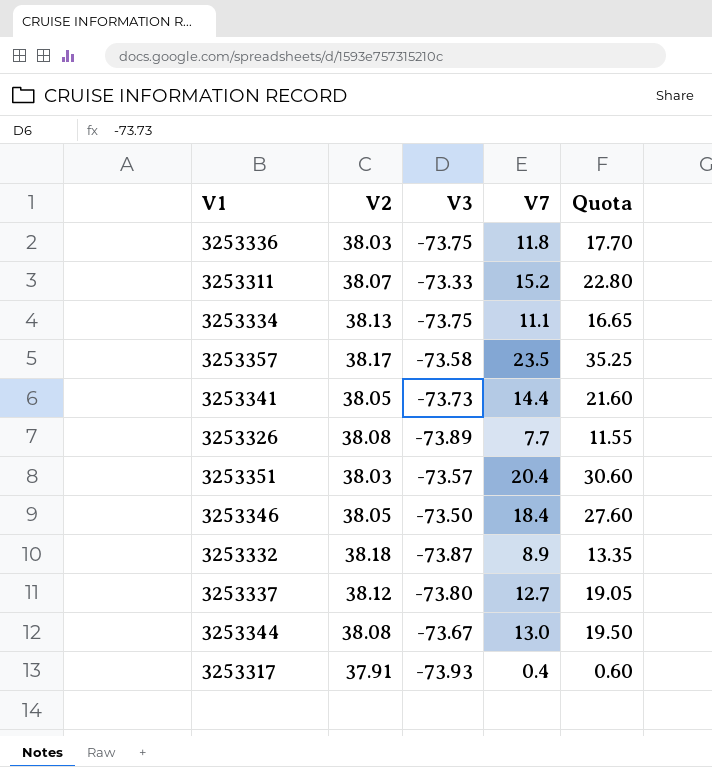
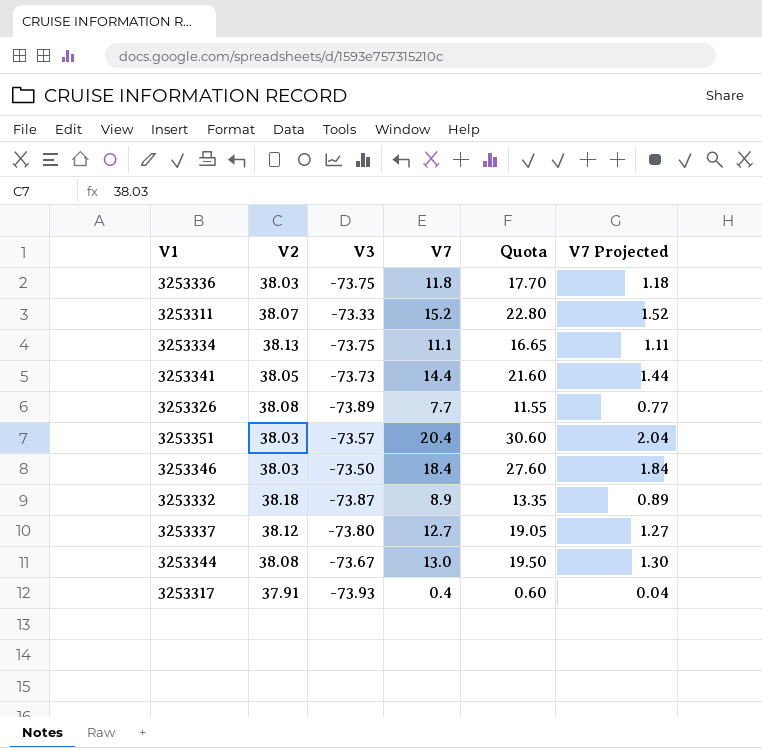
column V7 Projected | formula: none -> [V7] * 0.1
row 3253357: 38.17 | -73.58 | 23.5 | 35.25 -> none
3253346 | V2: 38.05 -> 38.03

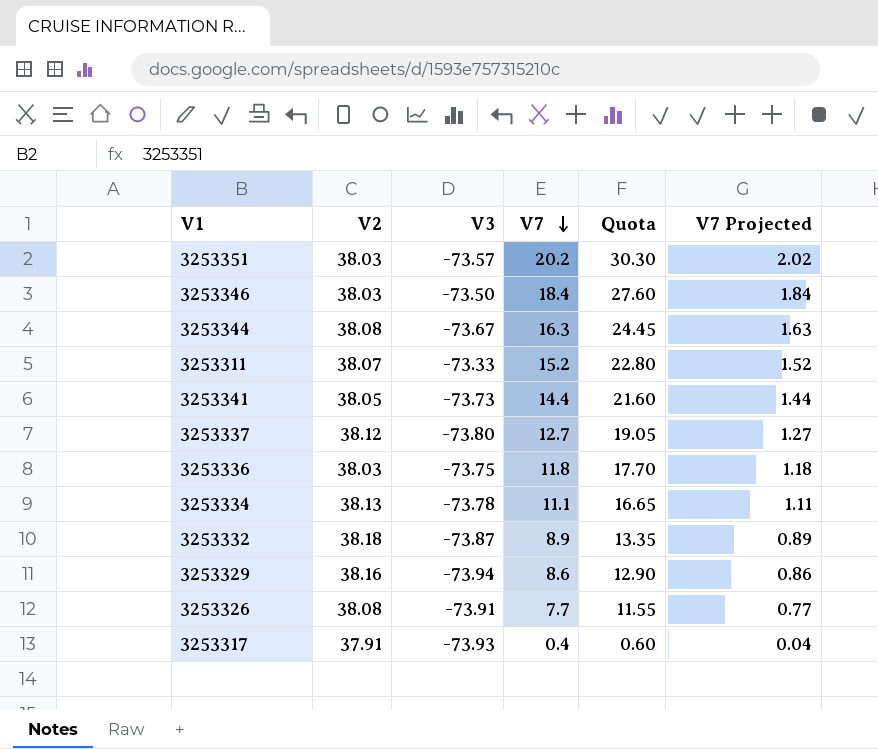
row order: none -> V7 descending
3253351 | V7: 20.4 -> 20.2
3253351 | Quota: 30.60 -> 30.30
3253351 | V7 Projected: 2.04 -> 2.02
3253344 | V7: 13.0 -> 16.3
3253344 | Quota: 19.50 -> 24.45
3253344 | V7 Projected: 1.30 -> 1.63
3253334 | V3: -73.75 -> -73.78
row 3253329: none -> 38.16 | -73.94 | 8.6 | 12.90 | 0.86
3253326 | V3: -73.89 -> -73.91

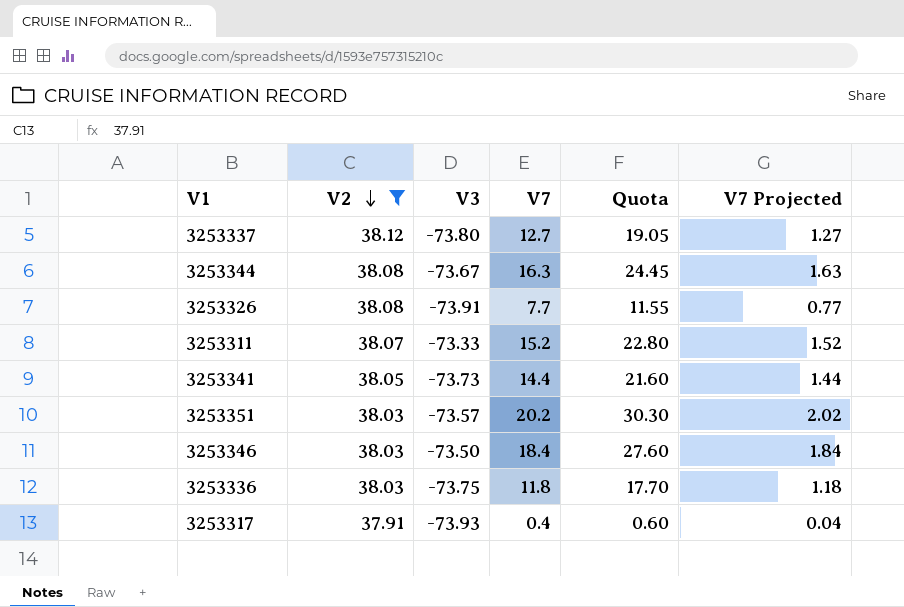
filter: none -> V2 <= 38.12
row order: V7 descending -> V2 descending

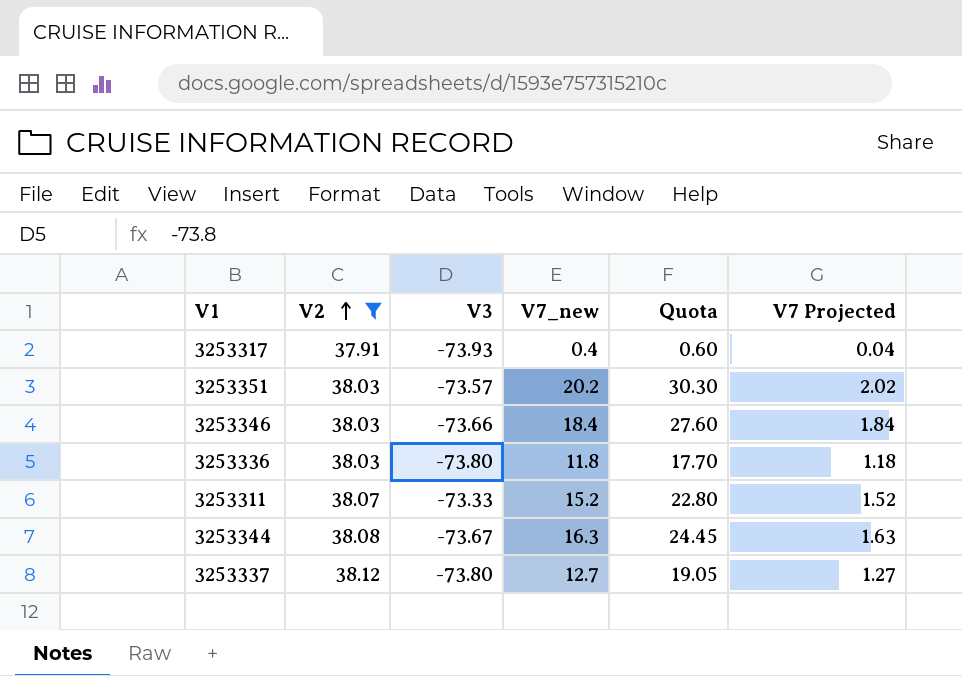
row order: V2 descending -> V2 ascending
column name: V7 -> V7_new
row 3253326: 38.08 | -73.91 | 7.7 | 11.55 | 0.77 -> none
row 3253341: 38.05 | -73.73 | 14.4 | 21.60 | 1.44 -> none
3253346 | V3: -73.50 -> -73.66
3253336 | V3: -73.75 -> -73.80

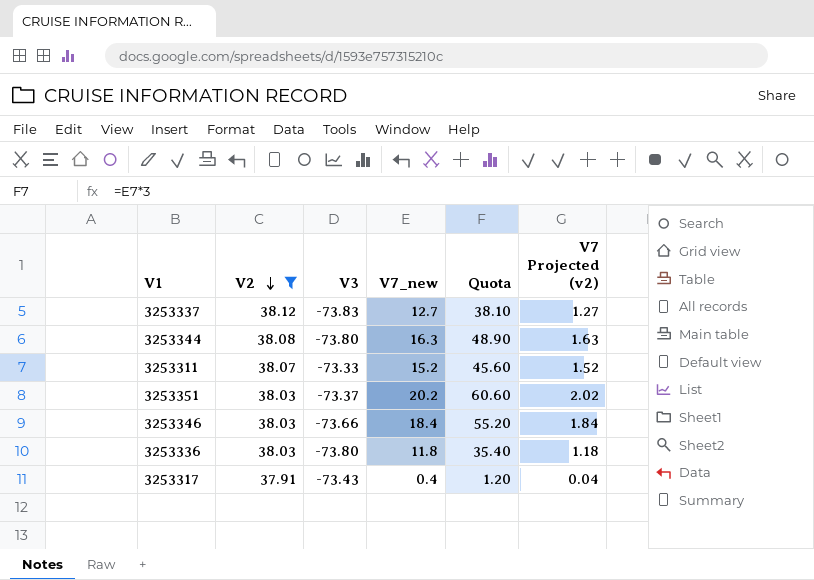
row order: V2 ascending -> V2 descending
column Quota | formula: [V7_new] * 1.5 -> [V7_new] * 3
column name: V7 Projected -> V7 Projected (v2)
3253337 | V3: -73.80 -> -73.83
3253344 | V3: -73.67 -> -73.80
3253351 | V3: -73.57 -> -73.37
3253317 | V3: -73.93 -> -73.43

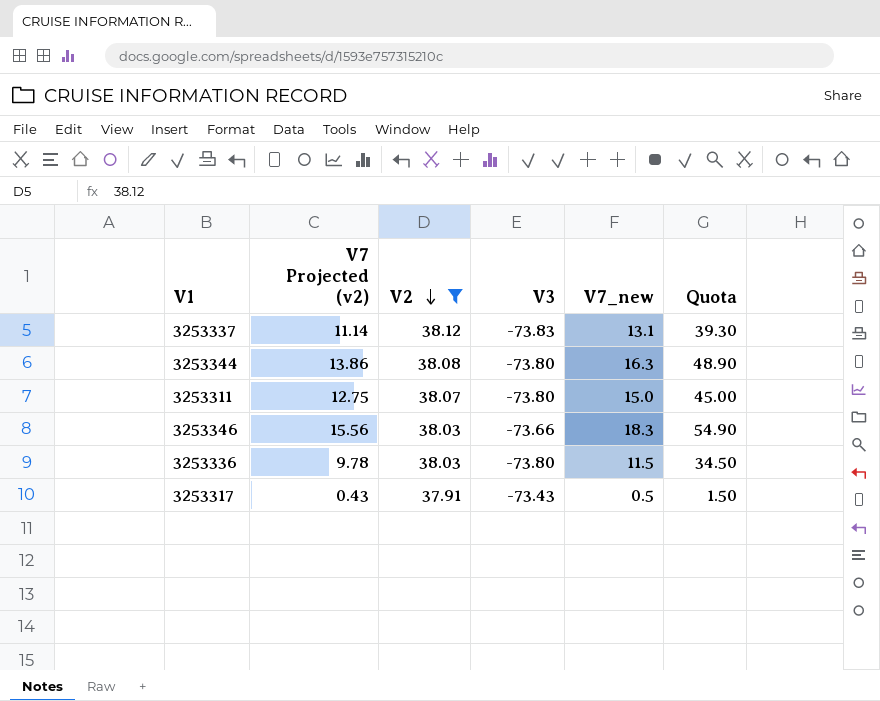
column V7 Projected (v2) | formula: [V7_new] * 0.1 -> [V7_new] * 0.85
column V7 Projected (v2) | position: 6 -> 2
row 3253351: 38.03 | -73.37 | 20.2 | 60.60 | 2.02 -> none
3253337 | V7_new: 12.7 -> 13.1
3253337 | Quota: 38.10 -> 39.30
3253311 | V3: -73.33 -> -73.80
3253311 | V7_new: 15.2 -> 15.0
3253311 | Quota: 45.60 -> 45.00
3253346 | V7_new: 18.4 -> 18.3
3253346 | Quota: 55.20 -> 54.90
3253336 | V7_new: 11.8 -> 11.5
3253336 | Quota: 35.40 -> 34.50
3253317 | V7_new: 0.4 -> 0.5
3253317 | Quota: 1.20 -> 1.50

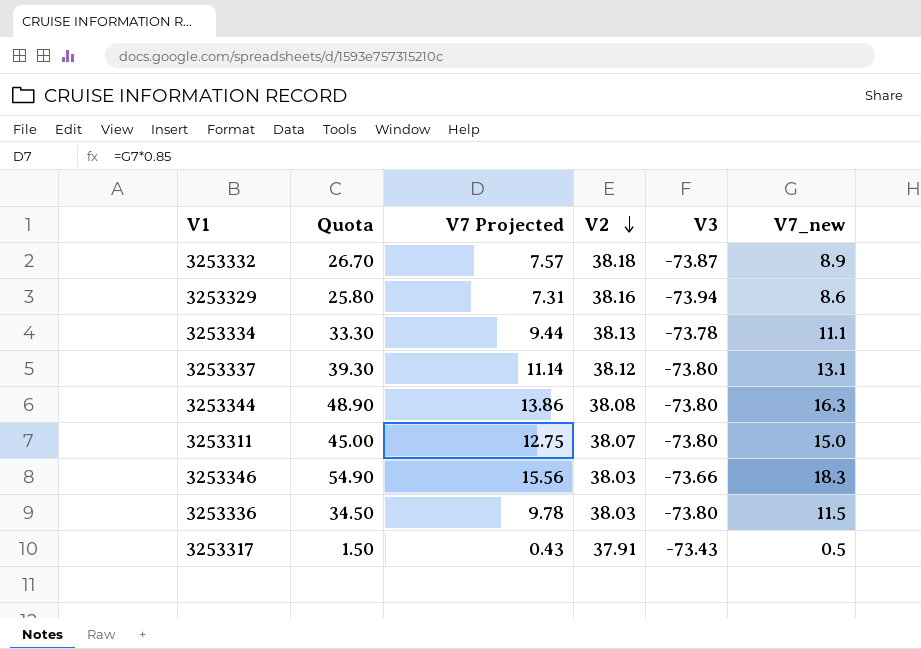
filter: V2 <= 38.12 -> none
column Quota | position: 6 -> 2
column name: V7 Projected (v2) -> V7 Projected
3253337 | V3: -73.83 -> -73.80

